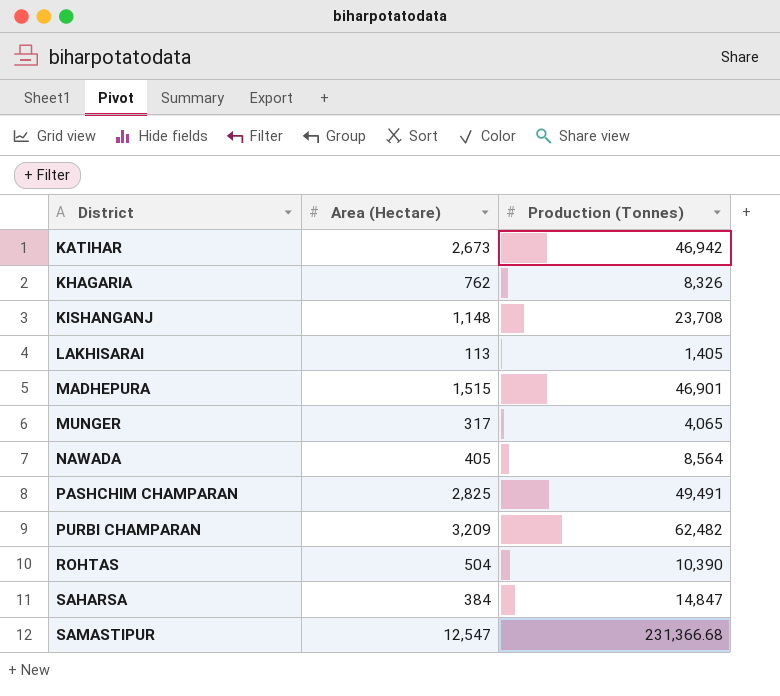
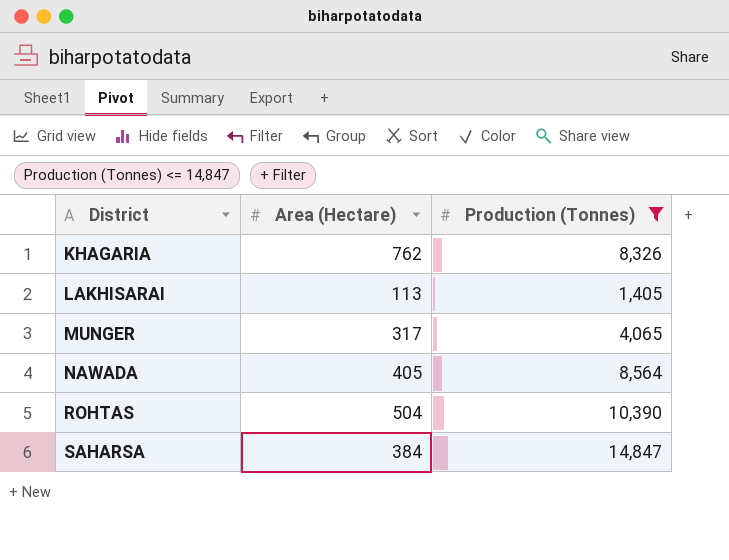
filter: none -> Production (Tonnes) <= 14,847

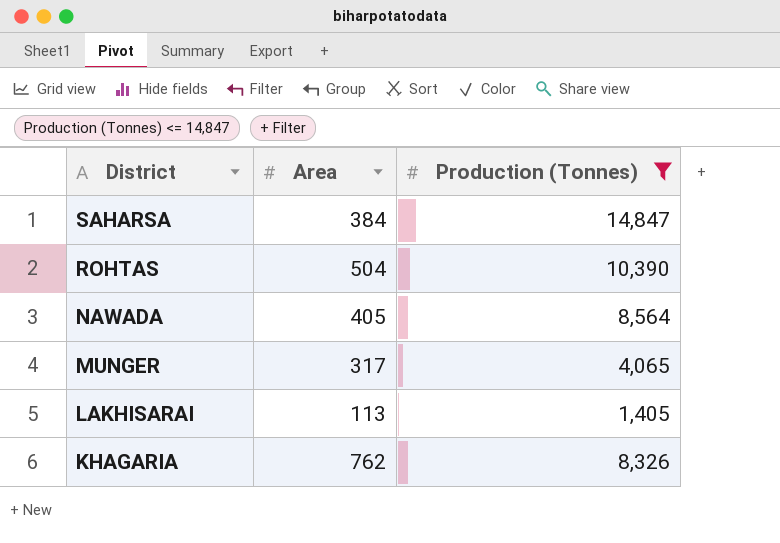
row order: District ascending -> District descending
column name: Area (Hectare) -> Area

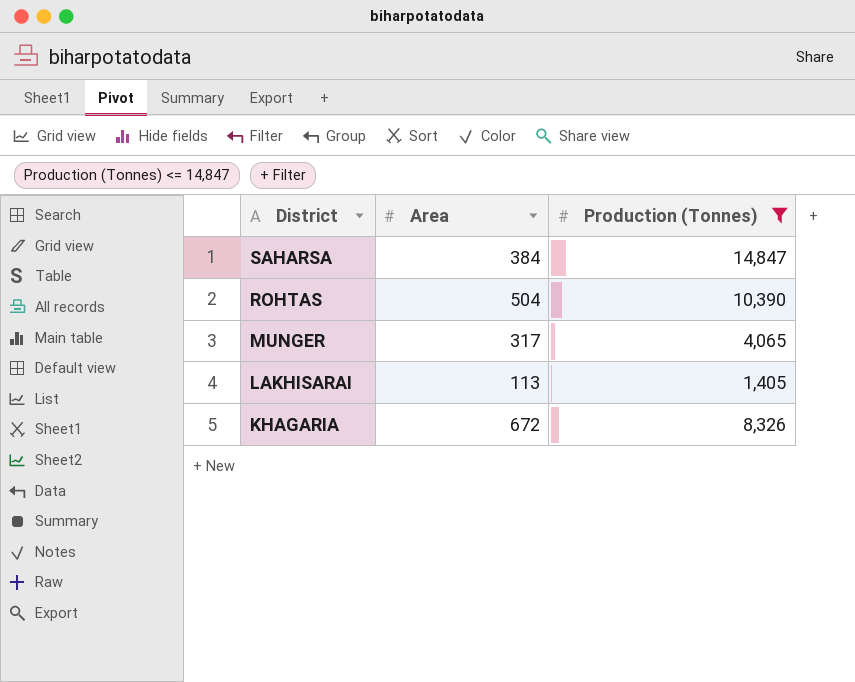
row NAWADA: 405 | 8,564 -> none
KHAGARIA | Area: 762 -> 672

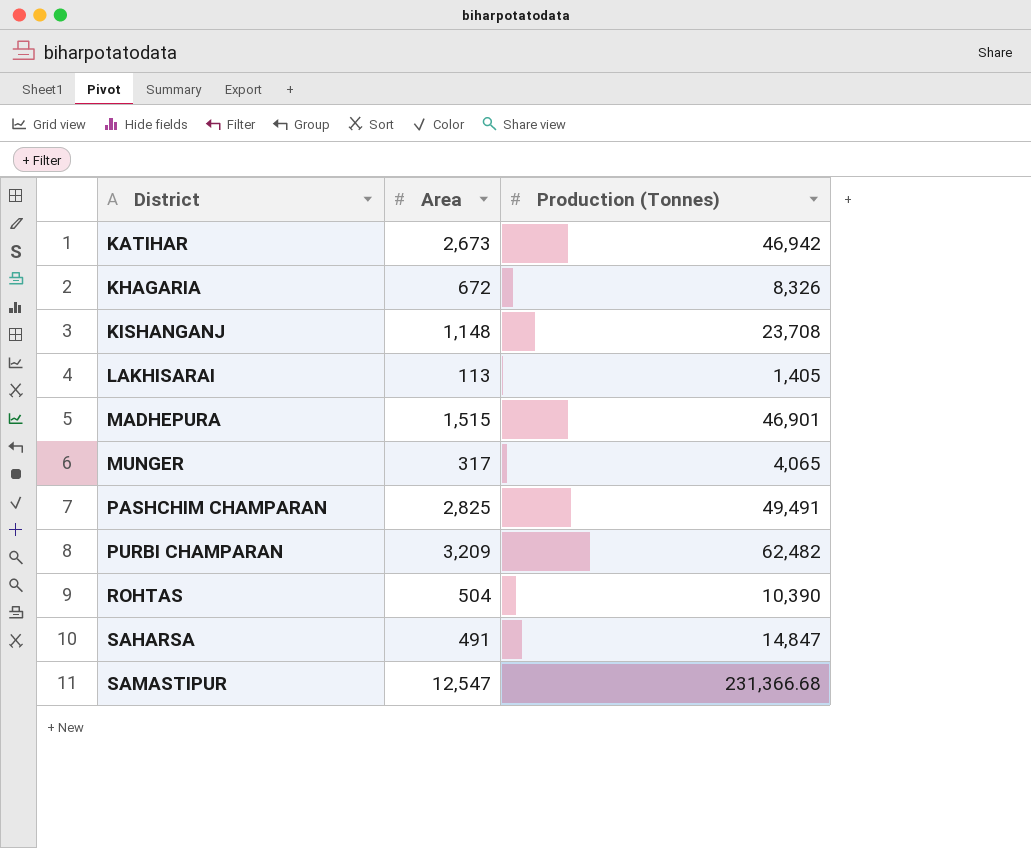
filter: Production (Tonnes) <= 14,847 -> none
row order: District descending -> District ascending
SAHARSA | Area: 384 -> 491

